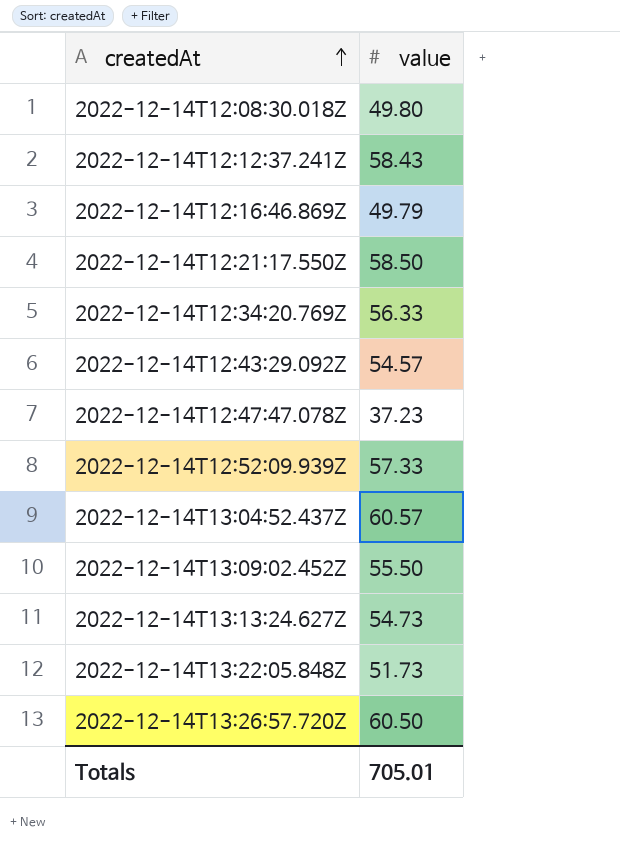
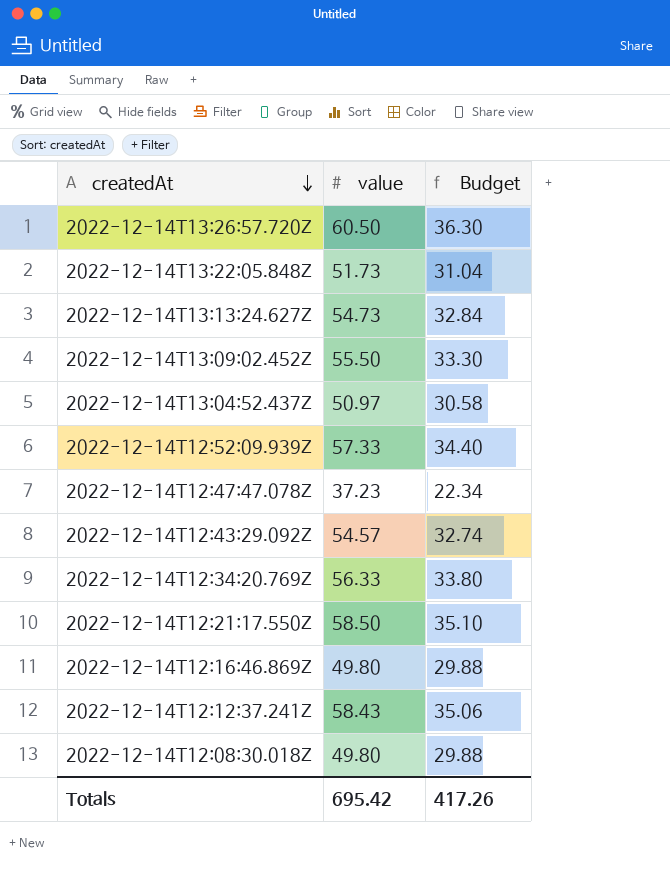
row order: createdAt ascending -> createdAt descending
column Budget | formula: none -> [value] * 0.6
2022-12-14T13:04:52.437Z | value: 60.57 -> 50.97
2022-12-14T12:16:46.869Z | value: 49.79 -> 49.80
Totals | value: 705.01 -> 695.42

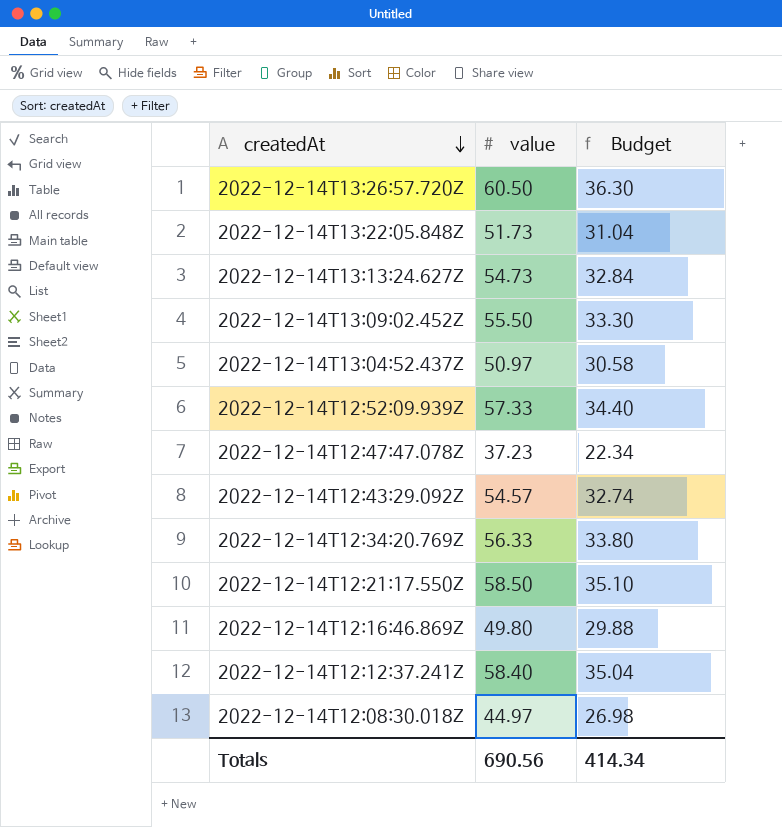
2022-12-14T12:12:37.241Z | value: 58.43 -> 58.40
2022-12-14T12:12:37.241Z | Budget: 35.06 -> 35.04
2022-12-14T12:08:30.018Z | value: 49.80 -> 44.97
2022-12-14T12:08:30.018Z | Budget: 29.88 -> 26.98
Totals | value: 695.42 -> 690.56
Totals | Budget: 417.26 -> 414.34

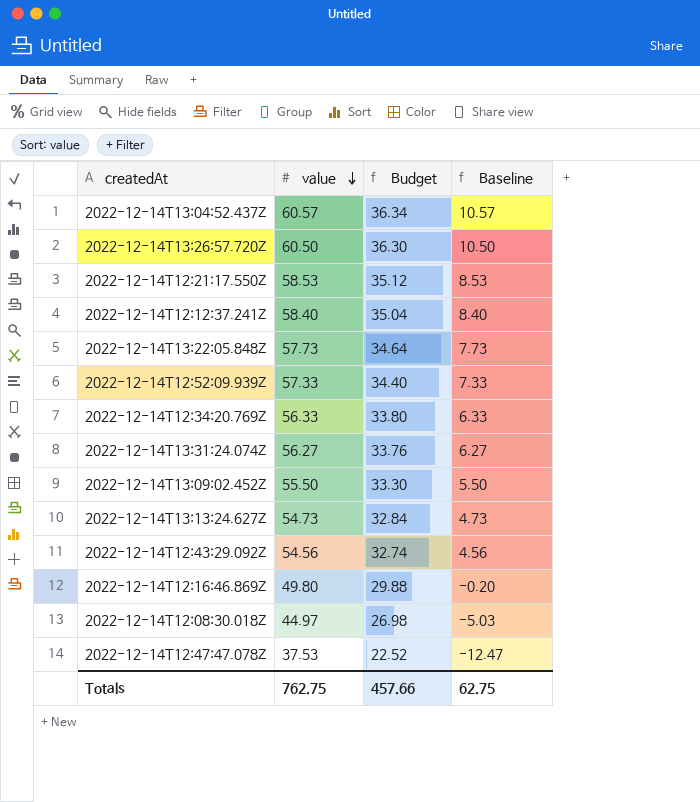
row order: createdAt descending -> value descending
column Baseline | formula: none -> [value] - 50
2022-12-14T13:04:52.437Z | value: 50.97 -> 60.57
2022-12-14T13:04:52.437Z | Budget: 30.58 -> 36.34
2022-12-14T12:21:17.550Z | value: 58.50 -> 58.53
2022-12-14T12:21:17.550Z | Budget: 35.10 -> 35.12
2022-12-14T13:22:05.848Z | value: 51.73 -> 57.73
2022-12-14T13:22:05.848Z | Budget: 31.04 -> 34.64
row 2022-12-14T13:31:24.074Z: none -> 56.27 | 33.76 | 6.27
2022-12-14T12:43:29.092Z | value: 54.57 -> 54.56
2022-12-14T12:47:47.078Z | value: 37.23 -> 37.53
2022-12-14T12:47:47.078Z | Budget: 22.34 -> 22.52
Totals | value: 690.56 -> 762.75
Totals | Budget: 414.34 -> 457.66

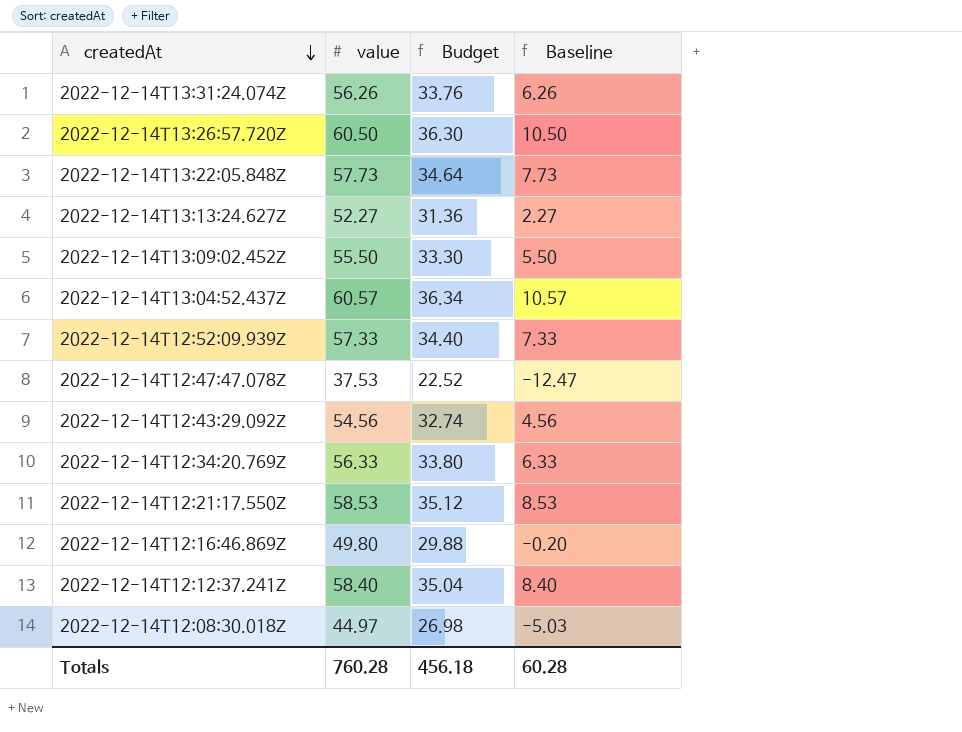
row order: value descending -> createdAt descending
2022-12-14T13:31:24.074Z | value: 56.27 -> 56.26
2022-12-14T13:31:24.074Z | Baseline: 6.27 -> 6.26
2022-12-14T13:13:24.627Z | value: 54.73 -> 52.27
2022-12-14T13:13:24.627Z | Budget: 32.84 -> 31.36
2022-12-14T13:13:24.627Z | Baseline: 4.73 -> 2.27
Totals | value: 762.75 -> 760.28
Totals | Budget: 457.66 -> 456.18
Totals | Baseline: 62.75 -> 60.28

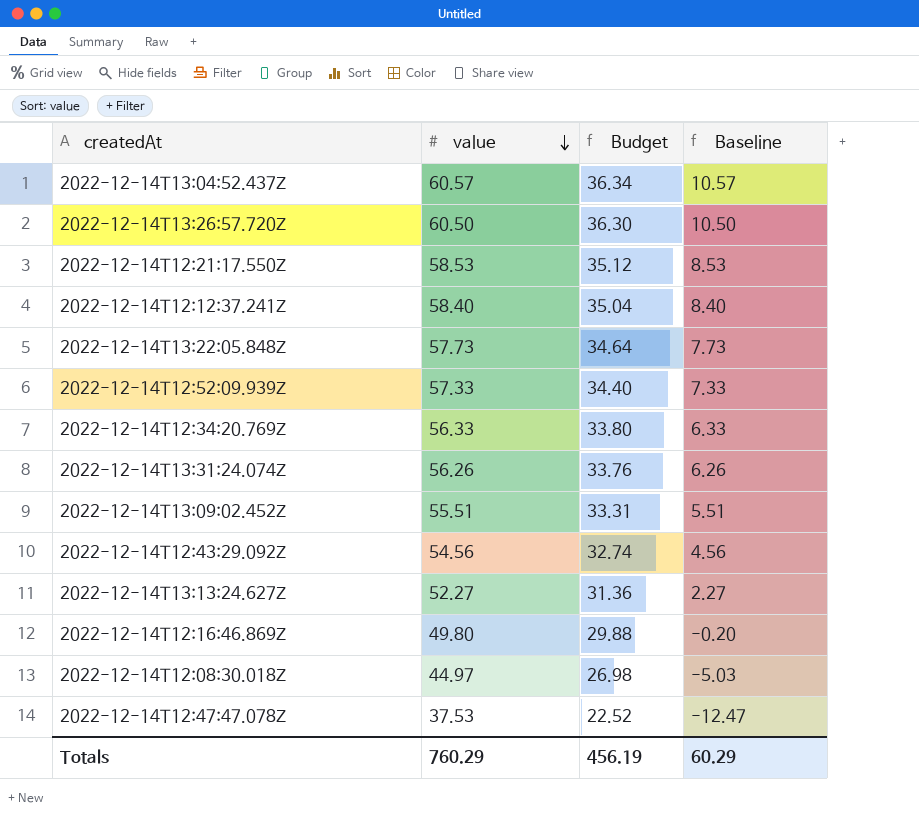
row order: createdAt descending -> value descending
2022-12-14T13:09:02.452Z | value: 55.50 -> 55.51
2022-12-14T13:09:02.452Z | Budget: 33.30 -> 33.31
2022-12-14T13:09:02.452Z | Baseline: 5.50 -> 5.51
Totals | value: 760.28 -> 760.29
Totals | Budget: 456.18 -> 456.19
Totals | Baseline: 60.28 -> 60.29

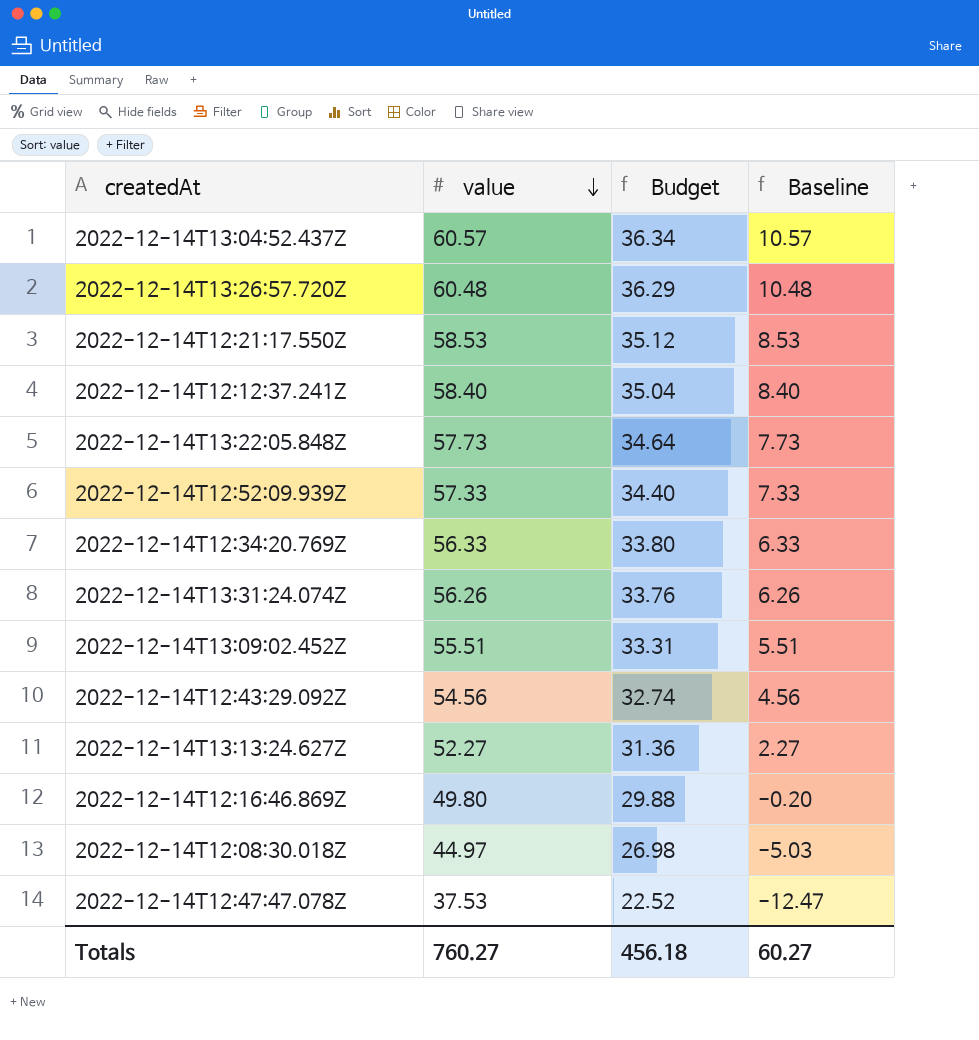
2022-12-14T13:26:57.720Z | value: 60.50 -> 60.48
2022-12-14T13:26:57.720Z | Budget: 36.30 -> 36.29
2022-12-14T13:26:57.720Z | Baseline: 10.50 -> 10.48
Totals | value: 760.29 -> 760.27
Totals | Budget: 456.19 -> 456.18
Totals | Baseline: 60.29 -> 60.27

